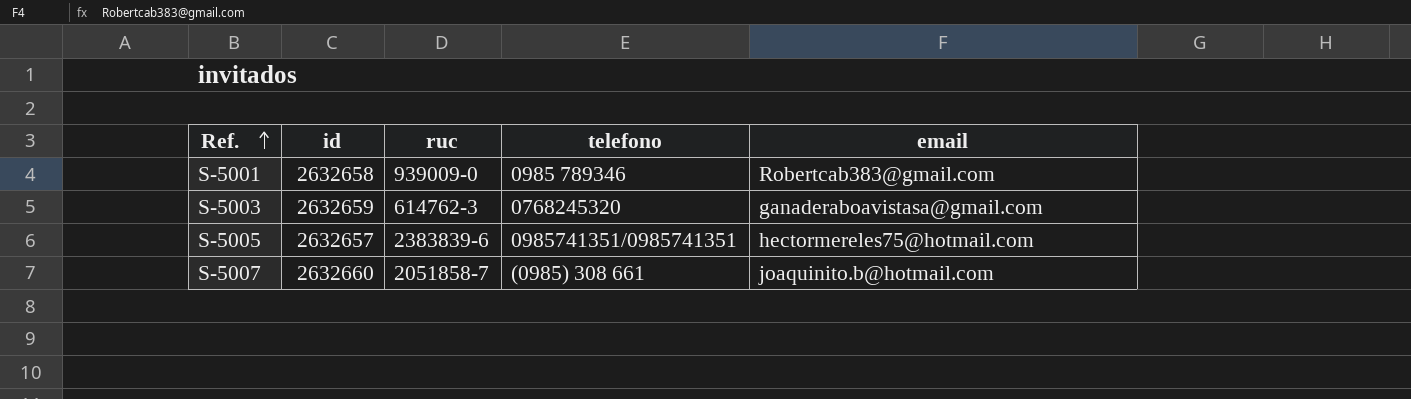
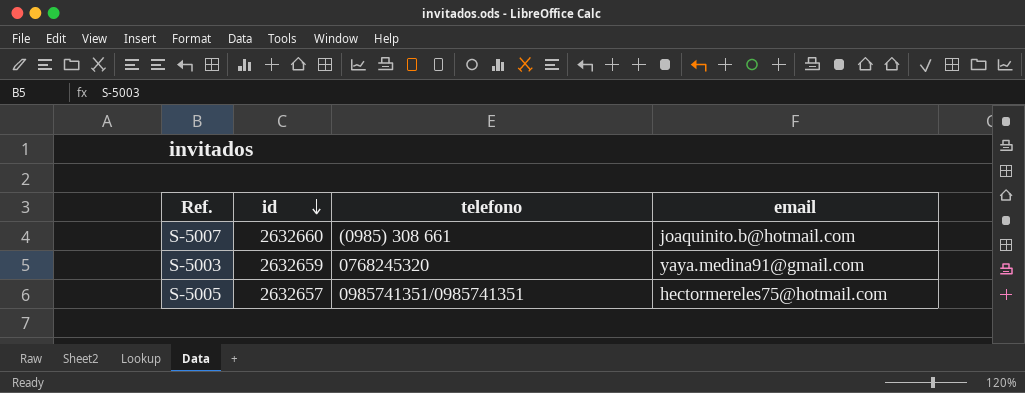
row order: Ref. ascending -> id descending
column ruc | position: 3 -> none
row S-5001: 2632658 | 939009-0 | 0985 789346 | Robertcab383@gmail.com -> none
S-5003 | email: ganaderaboavistasa@gmail.com -> yaya.medina91@gmail.com

